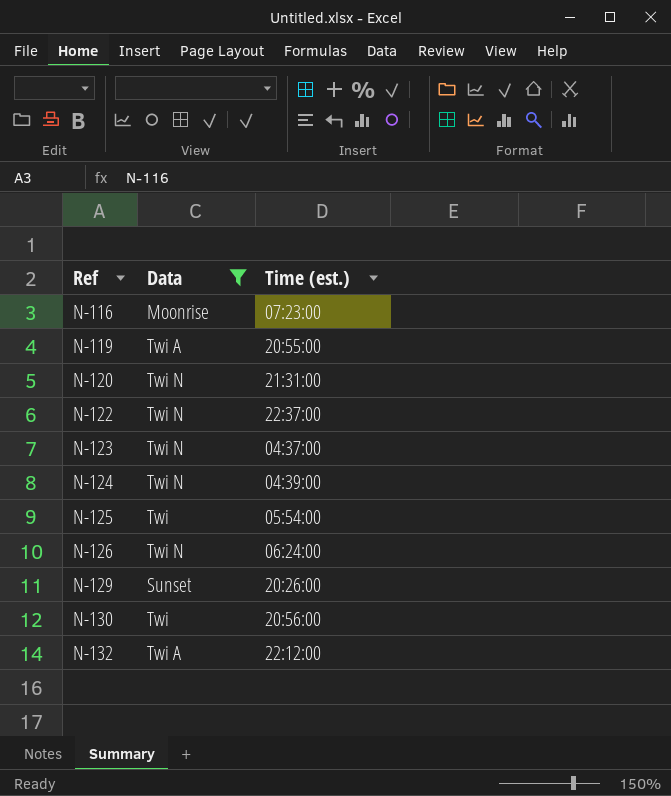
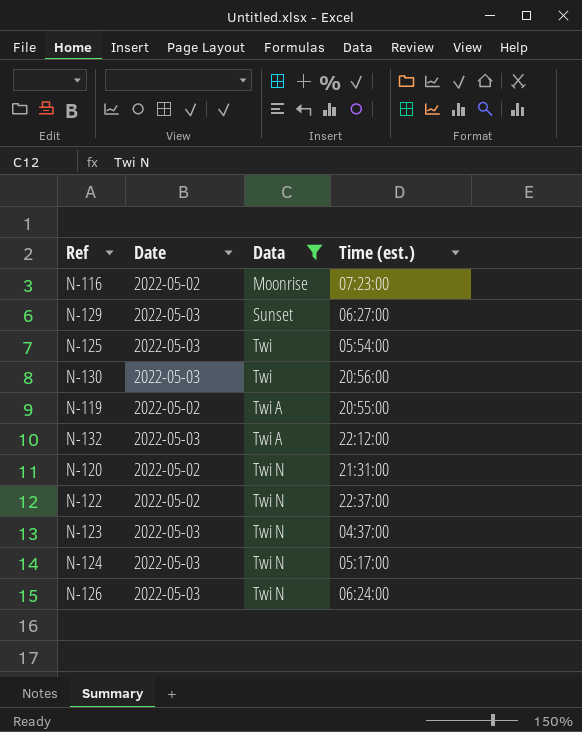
row order: Ref ascending -> Data ascending
column Date | position: none -> 2
N-129 | Time (est.): 20:26:00 -> 06:27:00
N-124 | Time (est.): 04:39:00 -> 05:17:00

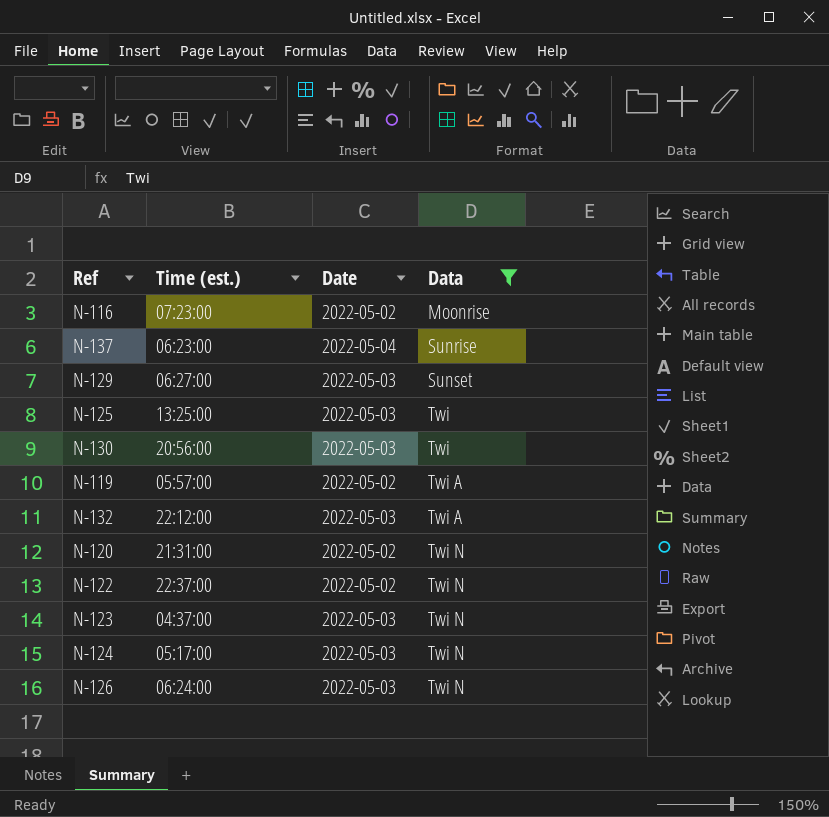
column Time (est.) | position: 4 -> 2
row N-137: none -> 06:23:00 | 2022-05-04 | Sunrise
N-125 | Time (est.): 05:54:00 -> 13:25:00
N-119 | Time (est.): 20:55:00 -> 05:57:00

